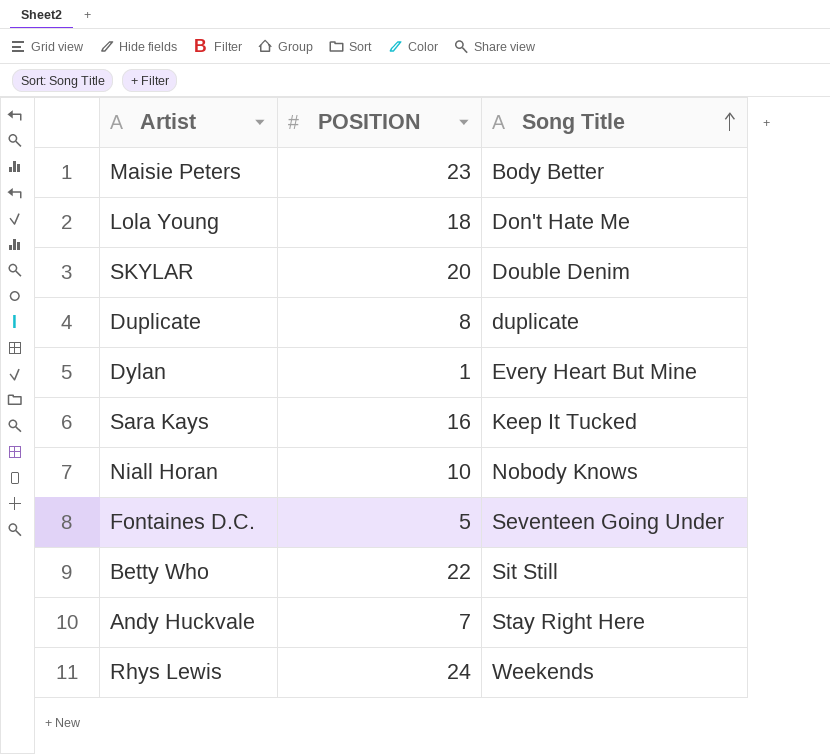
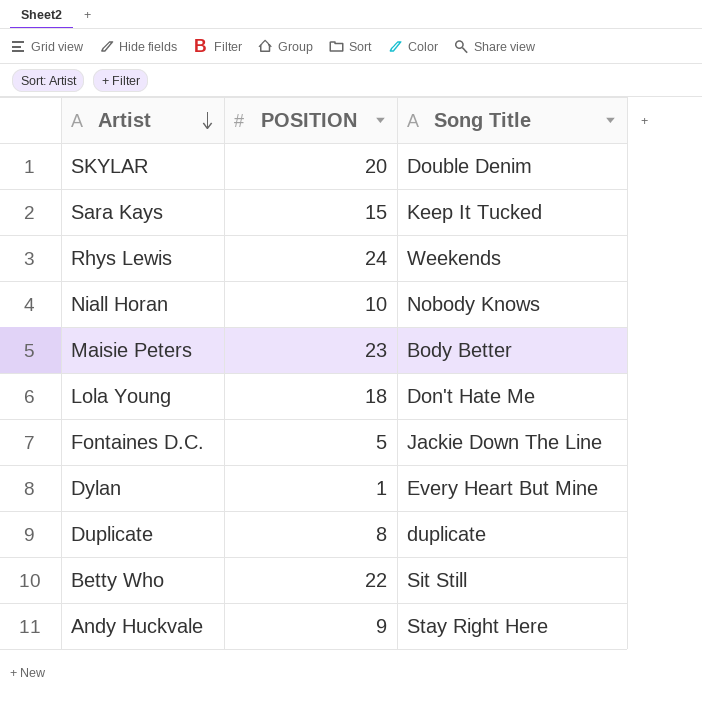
row order: Song Title ascending -> Artist descending
Sara Kays | POSITION: 16 -> 15
Fontaines D.C. | Song Title: Seventeen Going Under -> Jackie Down The Line
Andy Huckvale | POSITION: 7 -> 9

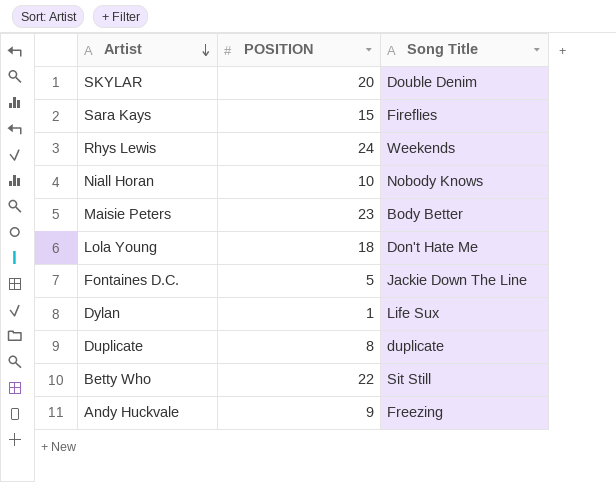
Sara Kays | Song Title: Keep It Tucked -> Fireflies
Dylan | Song Title: Every Heart But Mine -> Life Sux
Andy Huckvale | Song Title: Stay Right Here -> Freezing

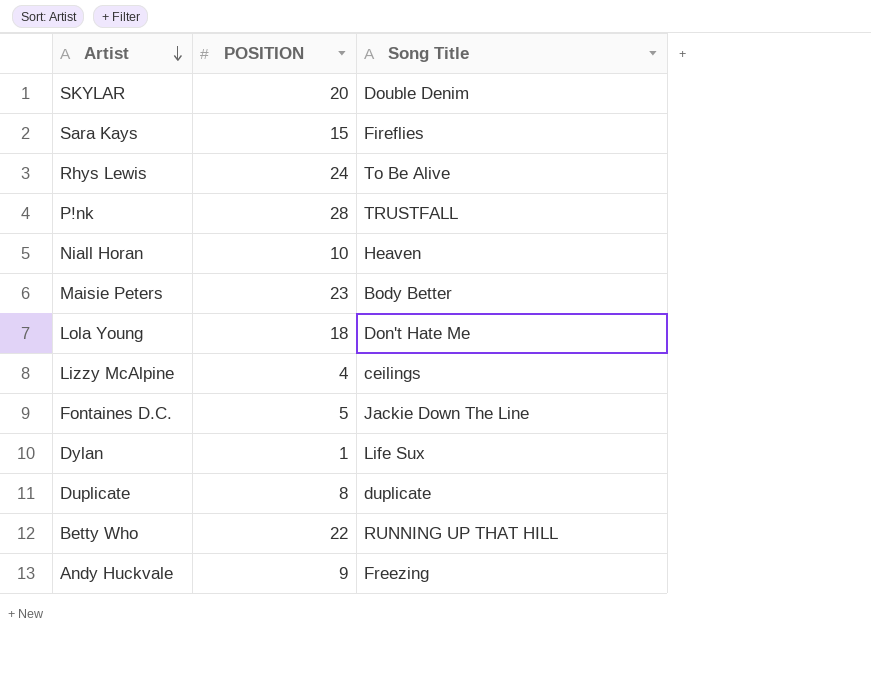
Rhys Lewis | Song Title: Weekends -> To Be Alive
row P!nk: none -> 28 | TRUSTFALL
Niall Horan | Song Title: Nobody Knows -> Heaven
row Lizzy McAlpine: none -> 4 | ceilings
Betty Who | Song Title: Sit Still -> RUNNING UP THAT HILL

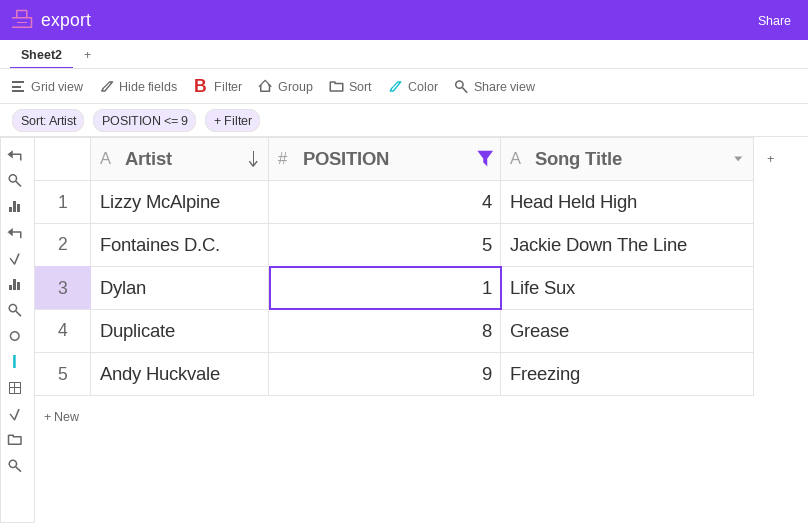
filter: none -> POSITION <= 9
Lizzy McAlpine | Song Title: ceilings -> Head Held High
Duplicate | Song Title: duplicate -> Grease

